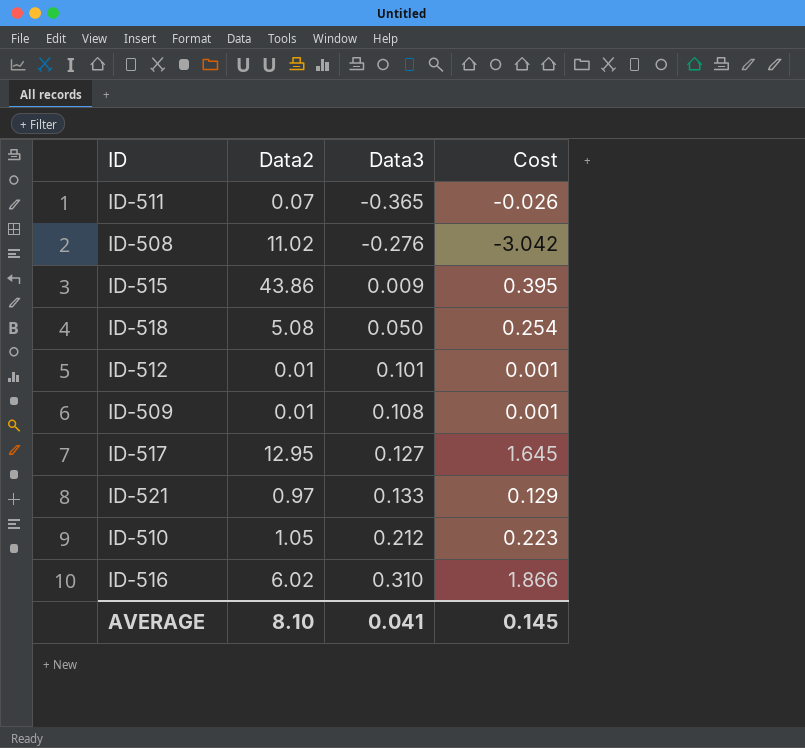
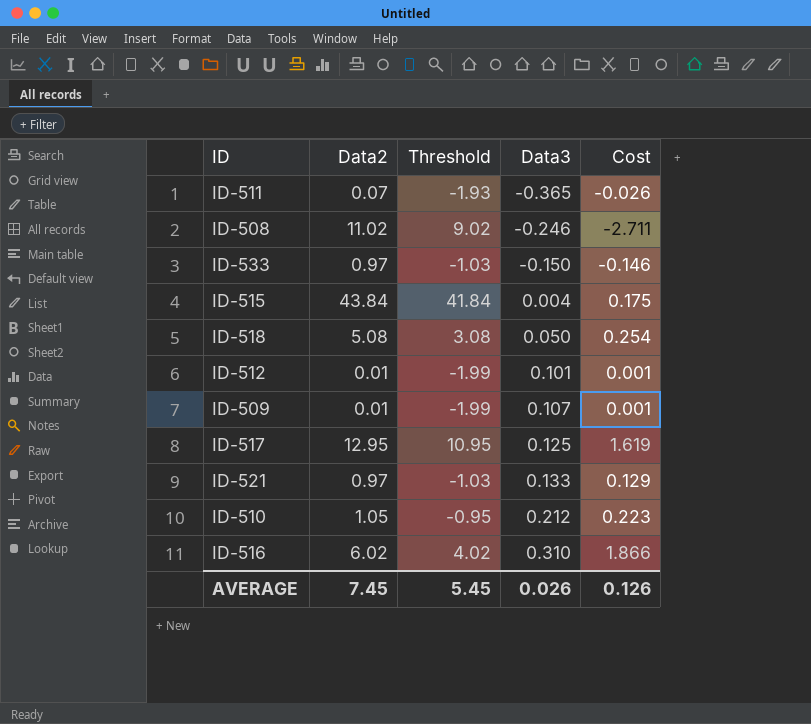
column Threshold | formula: none -> [Data2] - 2
ID-508 | Data3: -0.276 -> -0.246
ID-508 | Cost: -3.042 -> -2.711
row ID-533: none -> 0.97 | -1.03 | -0.150 | -0.146
ID-515 | Data2: 43.86 -> 43.84
ID-515 | Data3: 0.009 -> 0.004
ID-515 | Cost: 0.395 -> 0.175
ID-509 | Data3: 0.108 -> 0.107
ID-517 | Data3: 0.127 -> 0.125
ID-517 | Cost: 1.645 -> 1.619
AVERAGE | Data2: 8.10 -> 7.45
AVERAGE | Data3: 0.041 -> 0.026
AVERAGE | Cost: 0.145 -> 0.126

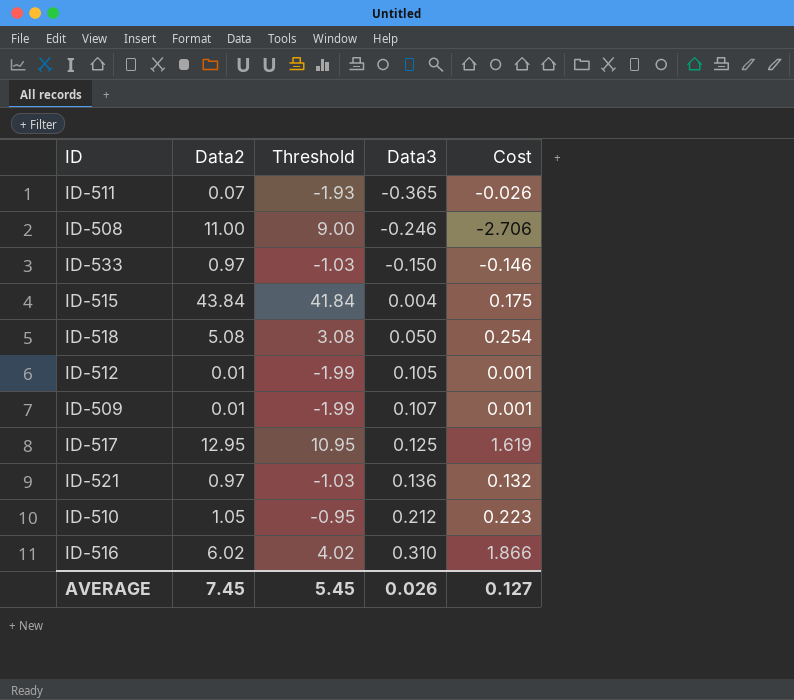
ID-508 | Data2: 11.02 -> 11.00
ID-508 | Threshold: 9.02 -> 9.00
ID-508 | Cost: -2.711 -> -2.706
ID-512 | Data3: 0.101 -> 0.105
ID-521 | Data3: 0.133 -> 0.136
ID-521 | Cost: 0.129 -> 0.132
AVERAGE | Cost: 0.126 -> 0.127

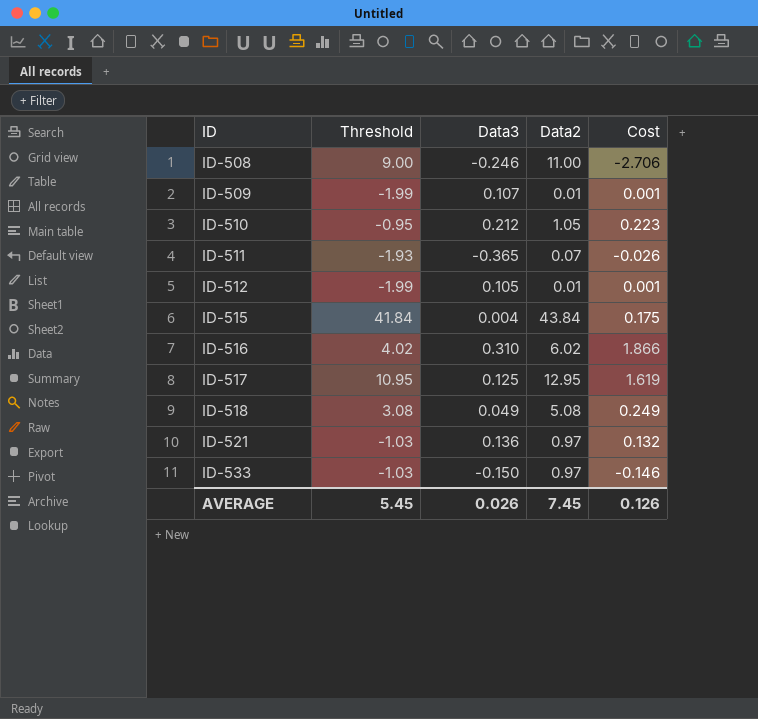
row order: Data3 ascending -> ID ascending
column Data2 | position: 2 -> 4
ID-518 | Data3: 0.050 -> 0.049
ID-518 | Cost: 0.254 -> 0.249
AVERAGE | Cost: 0.127 -> 0.126

